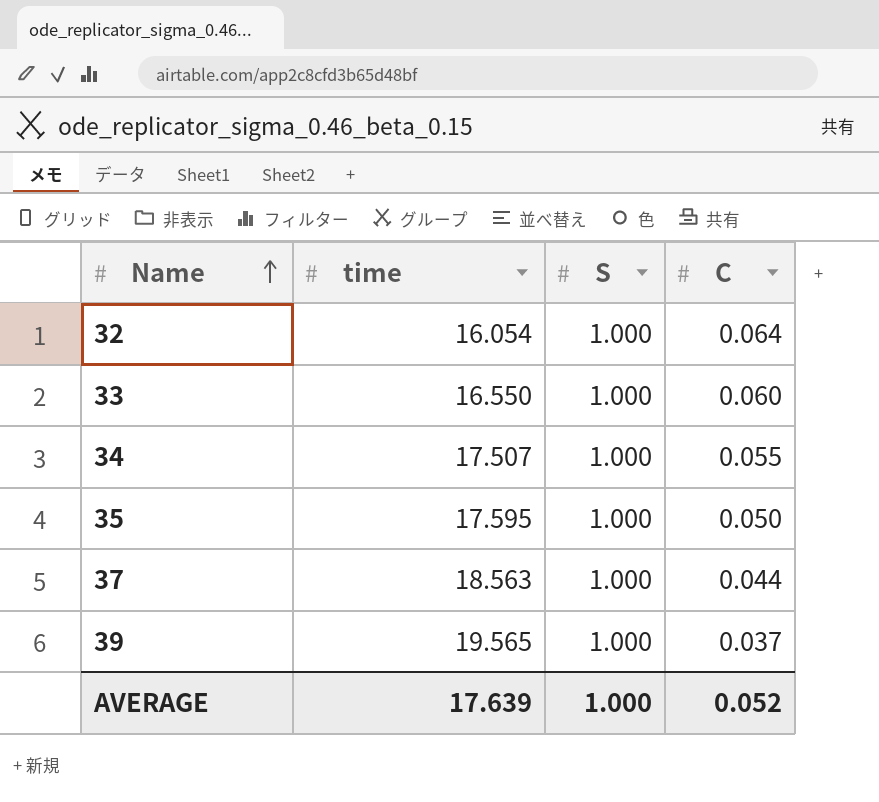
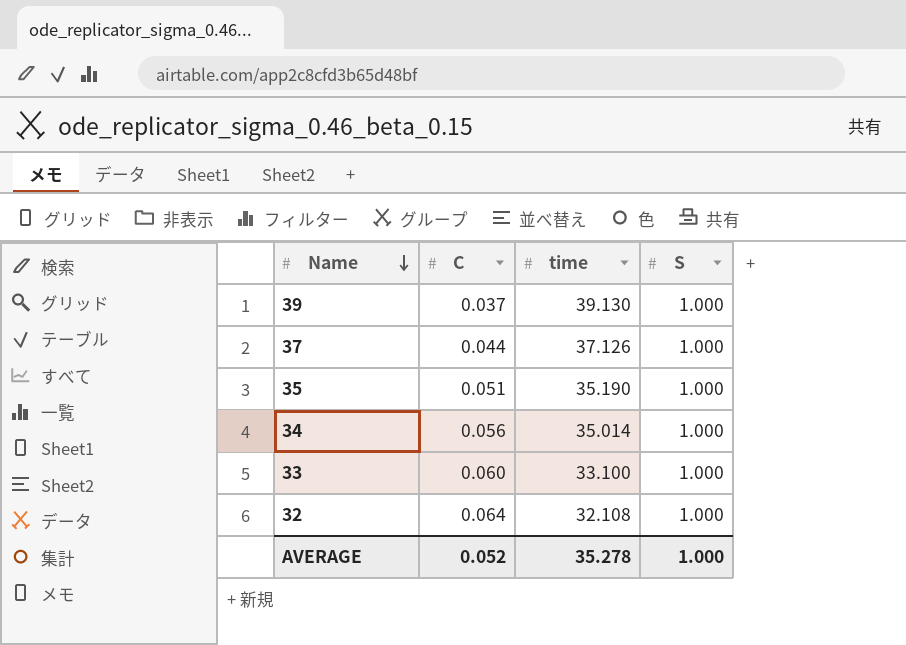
row order: Name ascending -> Name descending
column C | position: 4 -> 2
39 | time: 19.565 -> 39.130
37 | time: 18.563 -> 37.126
35 | C: 0.050 -> 0.051
35 | time: 17.595 -> 35.190
34 | C: 0.055 -> 0.056
34 | time: 17.507 -> 35.014
33 | time: 16.550 -> 33.100
32 | time: 16.054 -> 32.108
AVERAGE | time: 17.639 -> 35.278

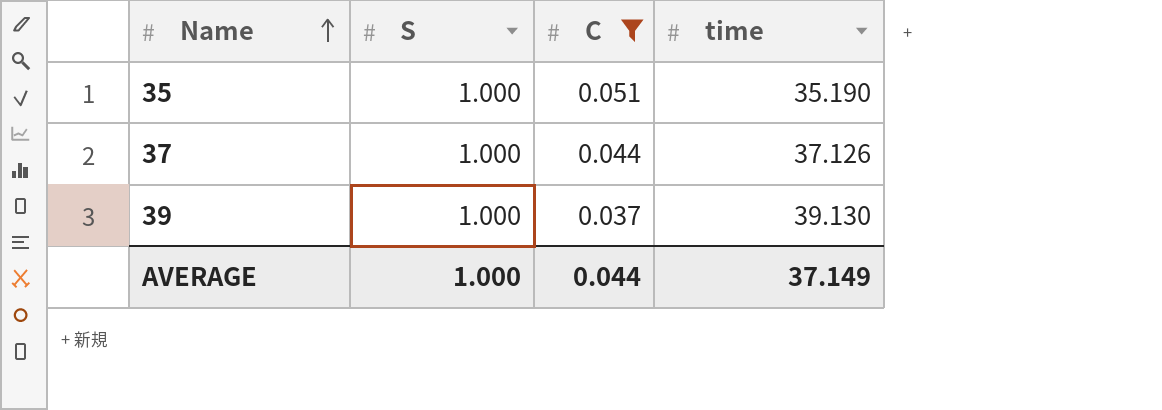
filter: none -> C <= 0.051
row order: Name descending -> Name ascending
column S | position: 4 -> 2
AVERAGE | C: 0.052 -> 0.044
AVERAGE | time: 35.278 -> 37.149

